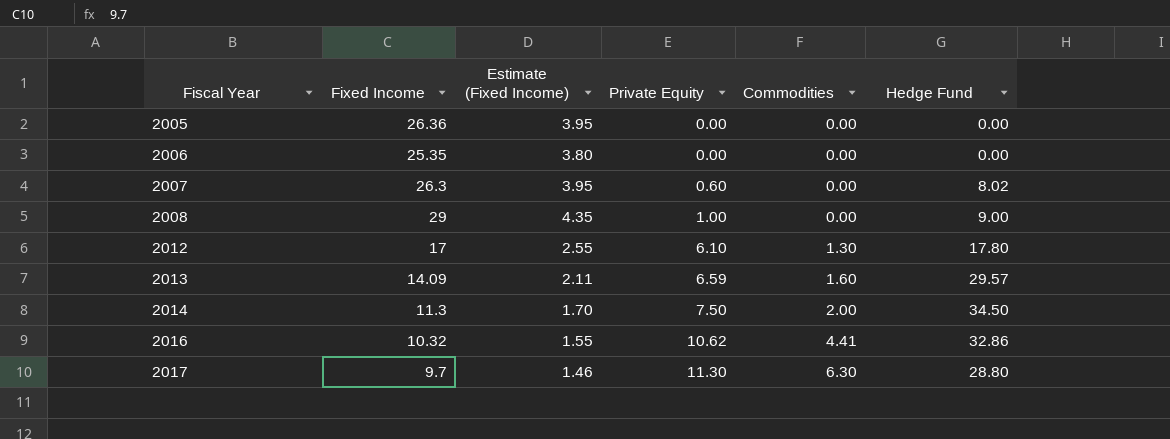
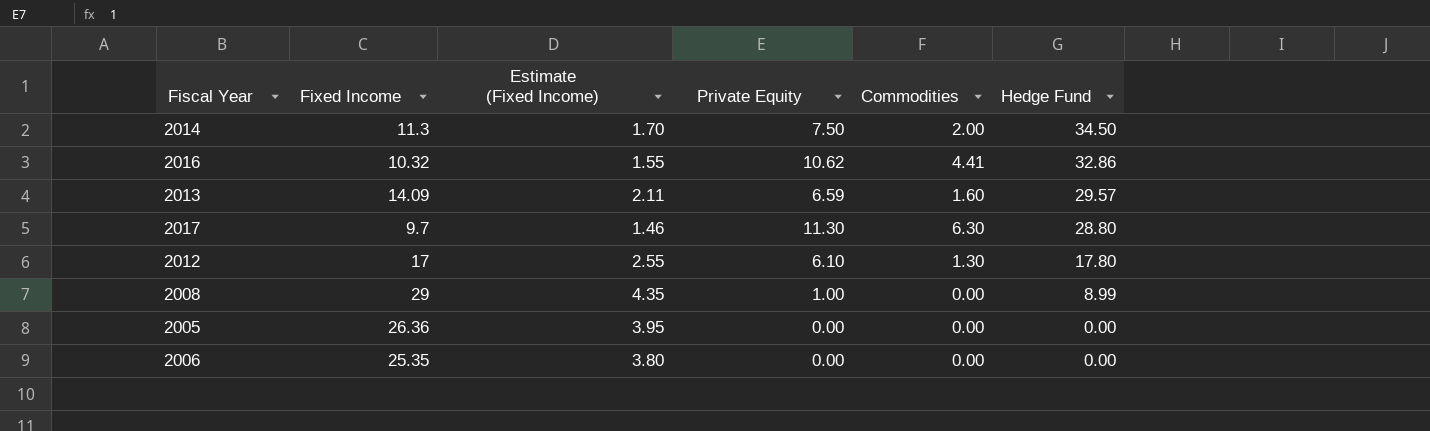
row order: Fiscal Year ascending -> Hedge Fund descending
row 2007: 26.3 | 3.95 | 0.60 | 0.00 | 8.02 -> none
2008 | Hedge Fund: 9.00 -> 8.99

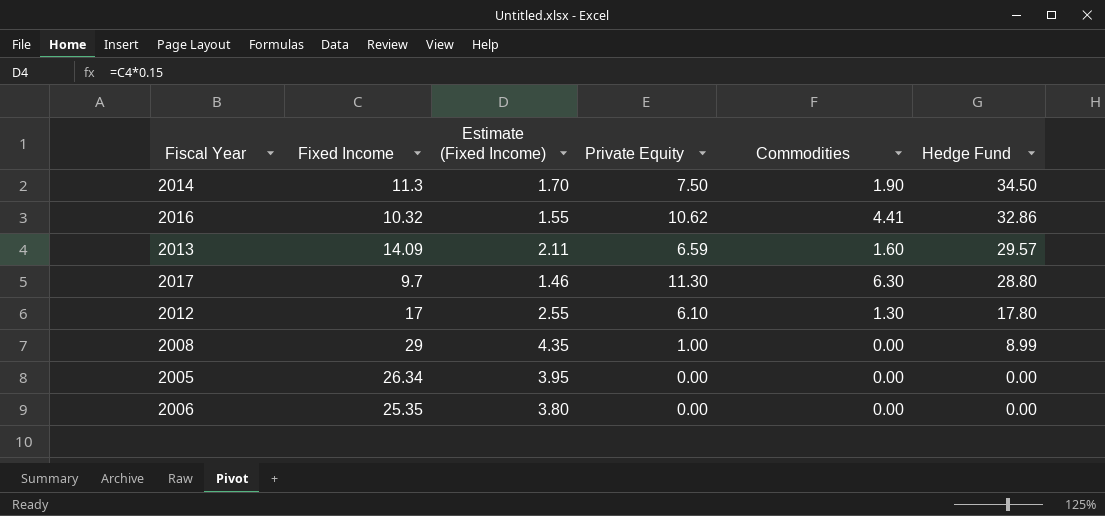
2014 | Commodities: 2.00 -> 1.90
2005 | Fixed Income: 26.36 -> 26.34

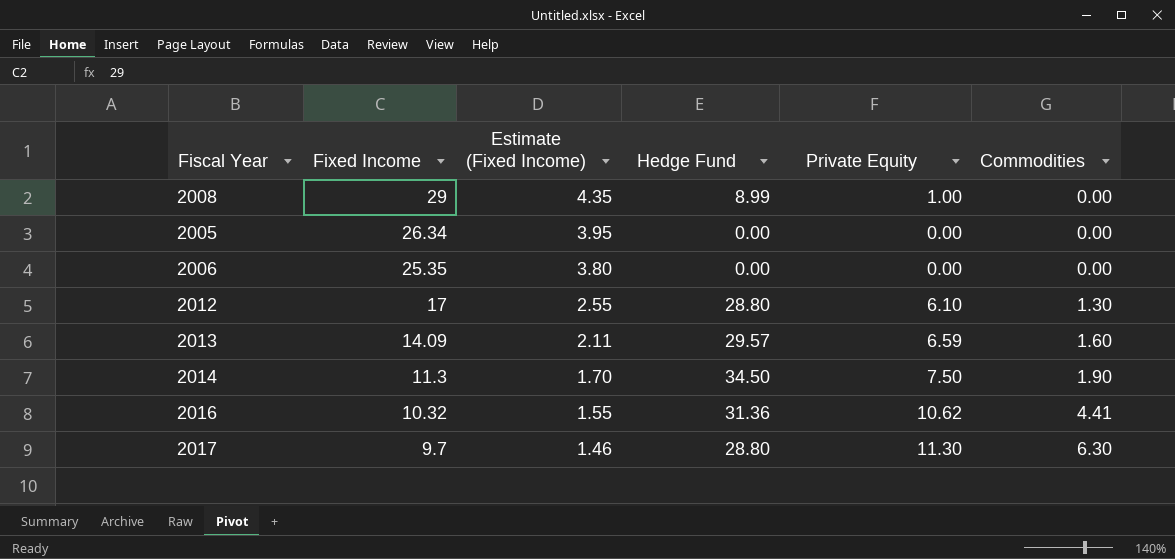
row order: Hedge Fund descending -> Fixed Income descending
column Hedge Fund | position: 6 -> 4
2012 | Hedge Fund: 17.80 -> 28.80
2016 | Hedge Fund: 32.86 -> 31.36

